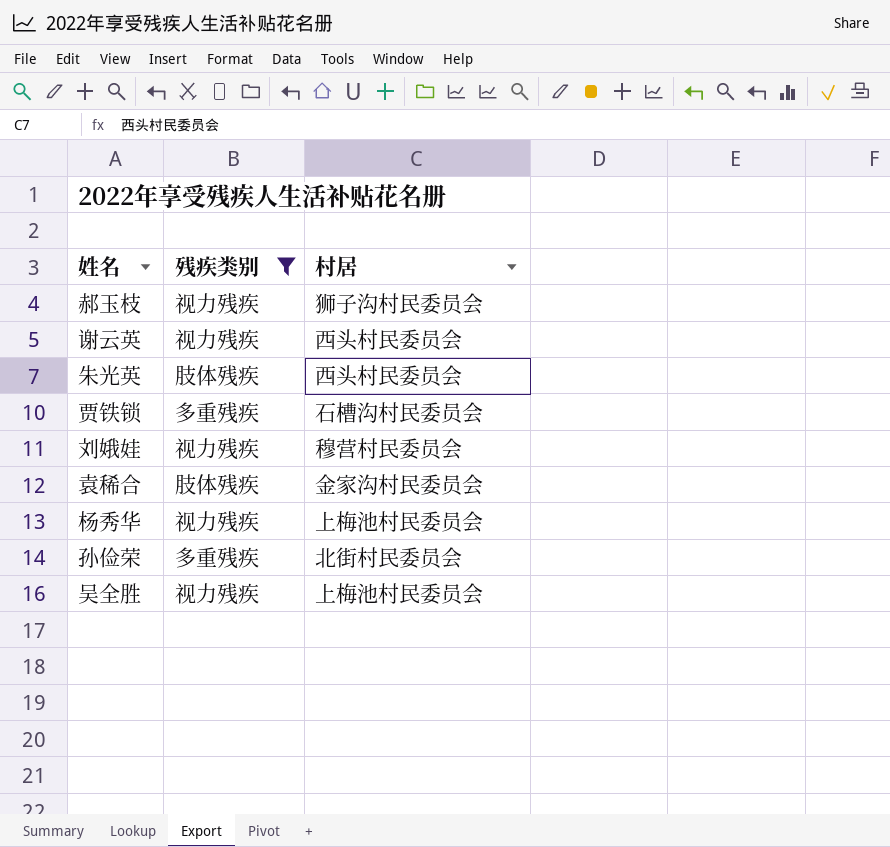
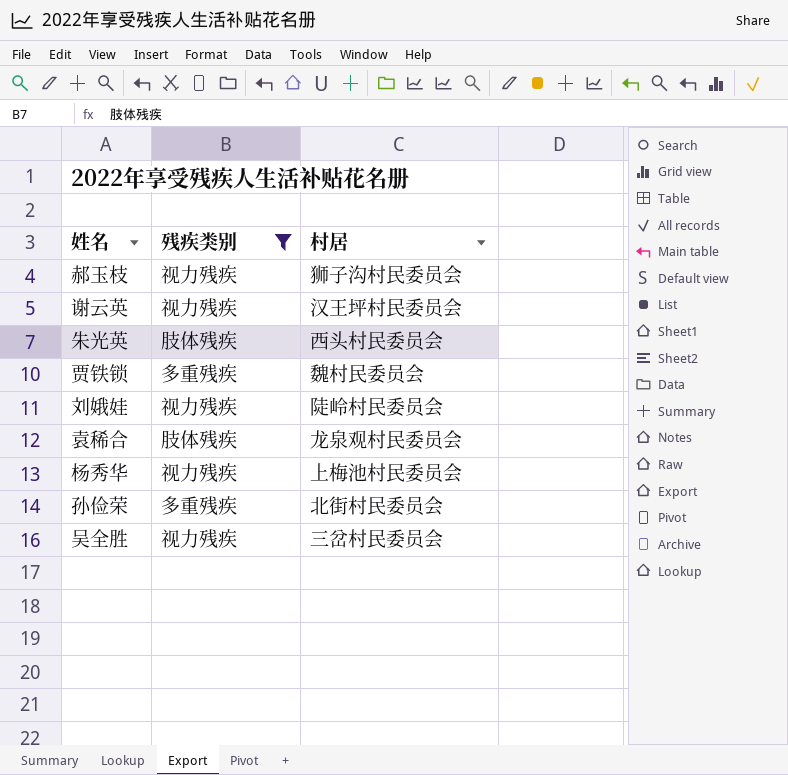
谢云英 | 村居: 西头村民委员会 -> 汉王坪村民委员会
贾铁锁 | 村居: 石槽沟村民委员会 -> 魏村民委员会
刘娥娃 | 村居: 穆营村民委员会 -> 陡岭村民委员会
袁稀合 | 村居: 金家沟村民委员会 -> 龙泉观村民委员会
吴全胜 | 村居: 上梅池村民委员会 -> 三岔村民委员会

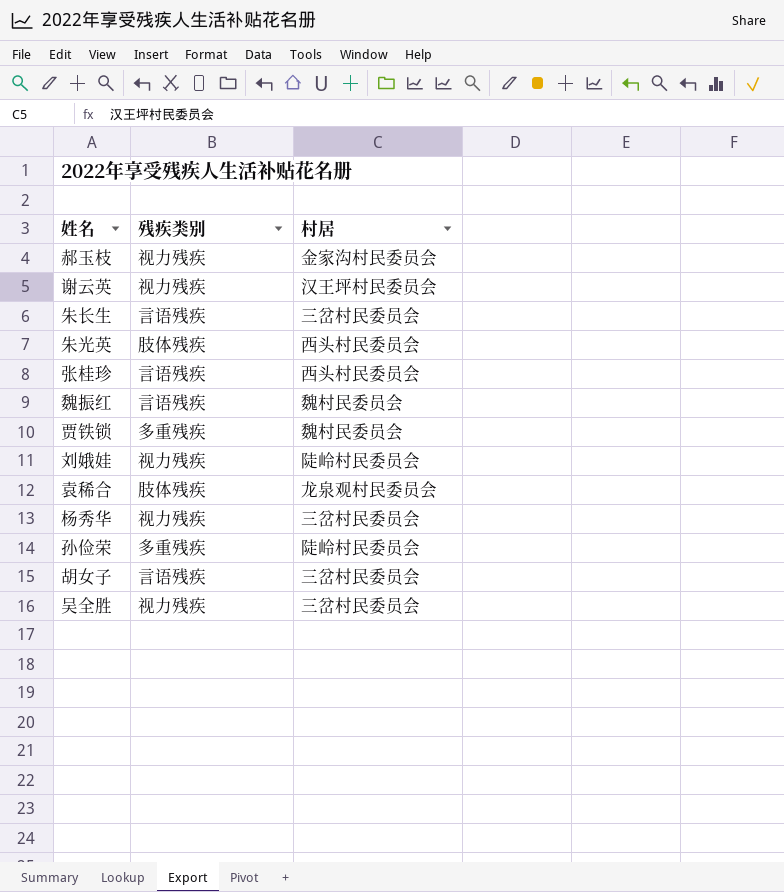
filter: 残疾类别 != 言语残疾 -> none
郝玉枝 | 村居: 狮子沟村民委员会 -> 金家沟村民委员会
杨秀华 | 村居: 上梅池村民委员会 -> 三岔村民委员会
孙俭荣 | 村居: 北街村民委员会 -> 陡岭村民委员会

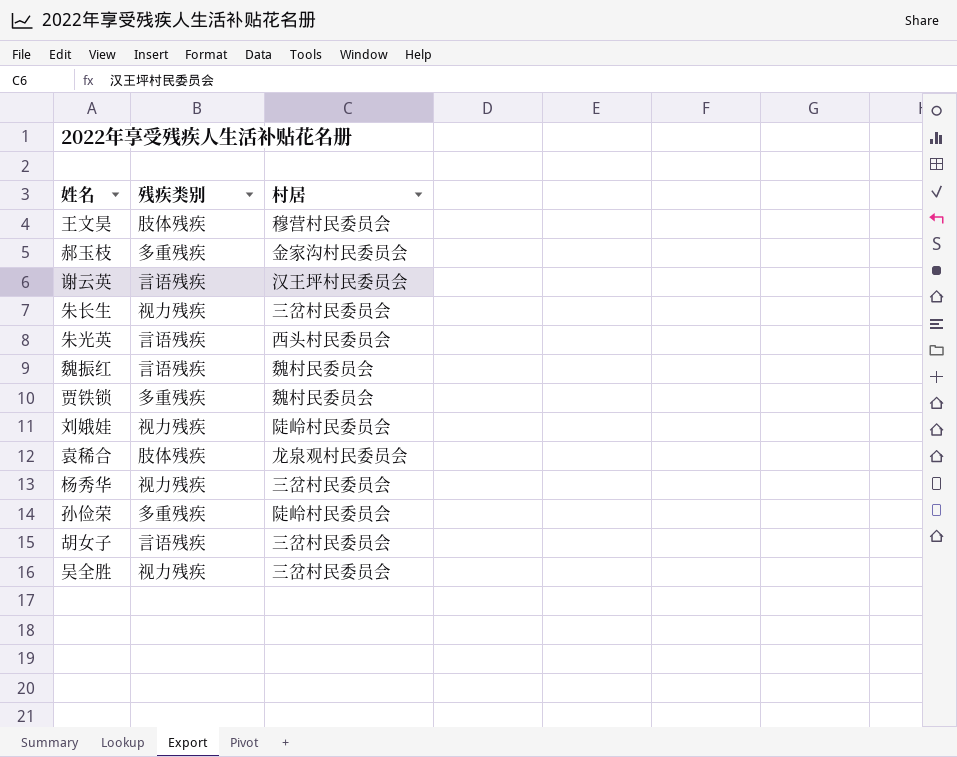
row 张桂珍: 言语残疾 | 西头村民委员会 -> none
row 王文昊: none -> 肢体残疾 | 穆营村民委员会
郝玉枝 | 残疾类别: 视力残疾 -> 多重残疾
谢云英 | 残疾类别: 视力残疾 -> 言语残疾
朱长生 | 残疾类别: 言语残疾 -> 视力残疾
朱光英 | 残疾类别: 肢体残疾 -> 言语残疾

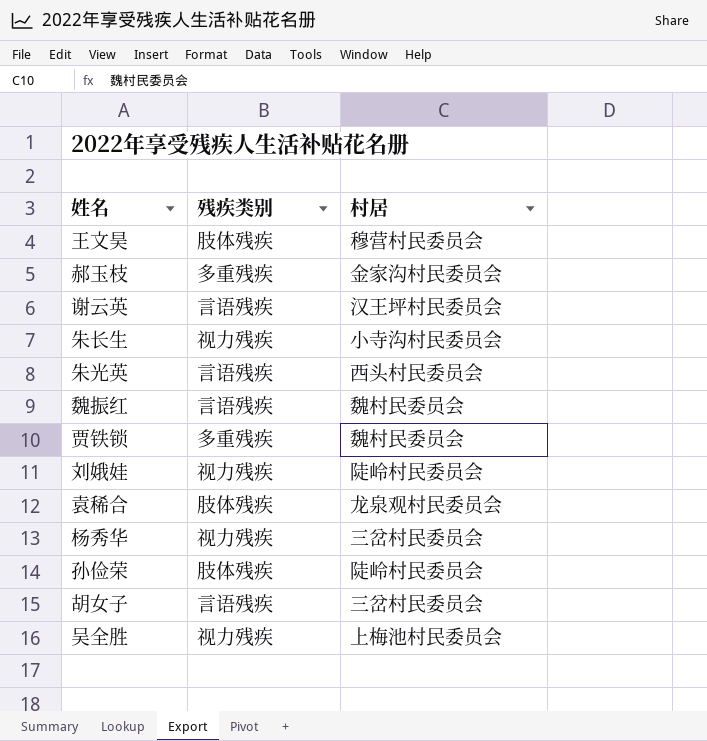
朱长生 | 村居: 三岔村民委员会 -> 小寺沟村民委员会
孙俭荣 | 残疾类别: 多重残疾 -> 肢体残疾
吴全胜 | 村居: 三岔村民委员会 -> 上梅池村民委员会

